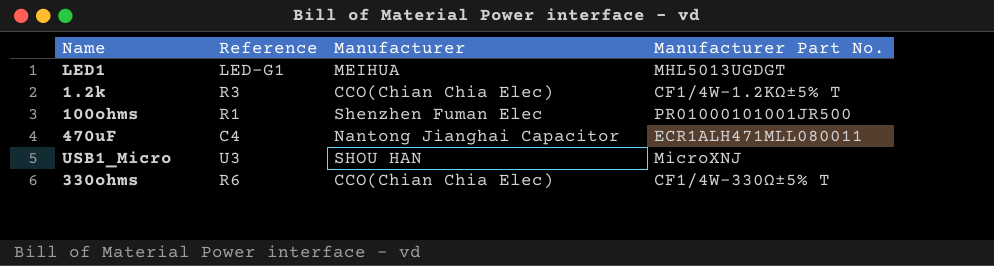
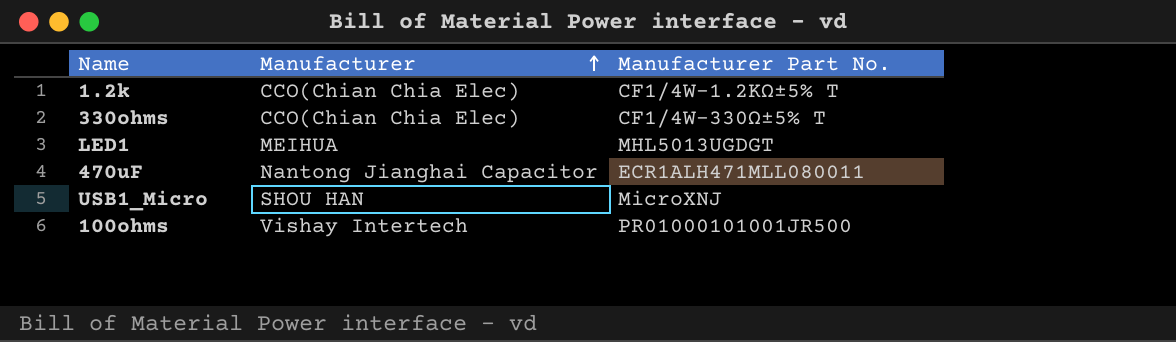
row order: none -> Manufacturer ascending
column Reference | position: 2 -> none
100ohms | Manufacturer: Shenzhen Fuman Elec -> Vishay Intertech

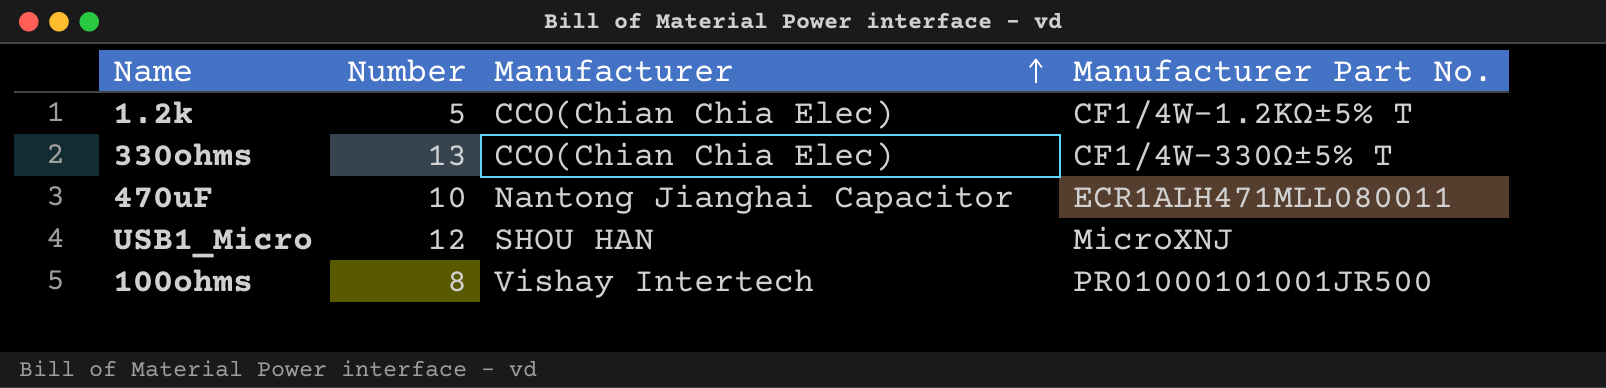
column Number | position: none -> 2
row LED1: MEIHUA | MHL5013UGDGT -> none

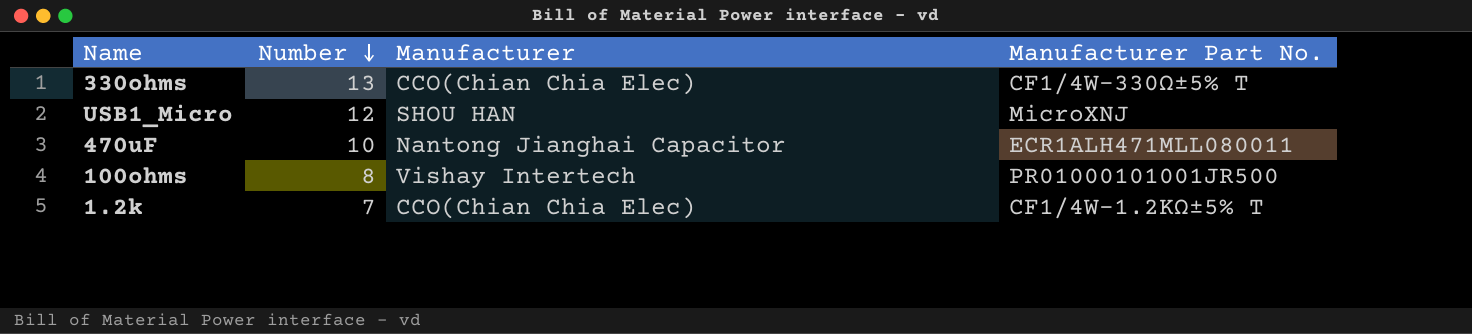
row order: Manufacturer ascending -> Number descending
1.2k | Number: 5 -> 7

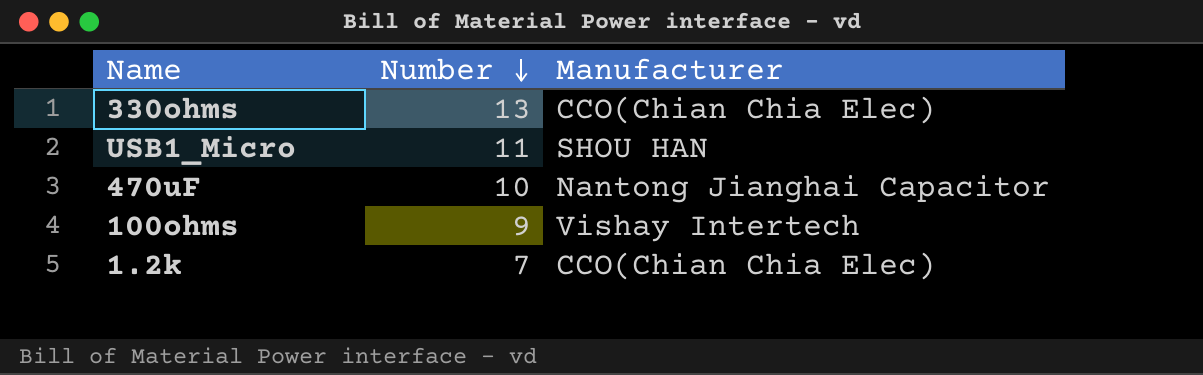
column Manufacturer Part No. | position: 4 -> none
USB1_Micro | Number: 12 -> 11
100ohms | Number: 8 -> 9

